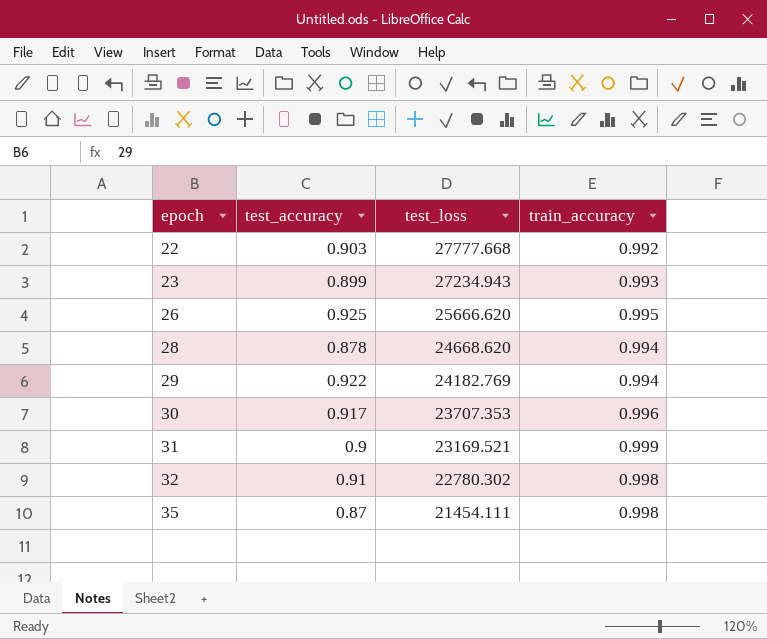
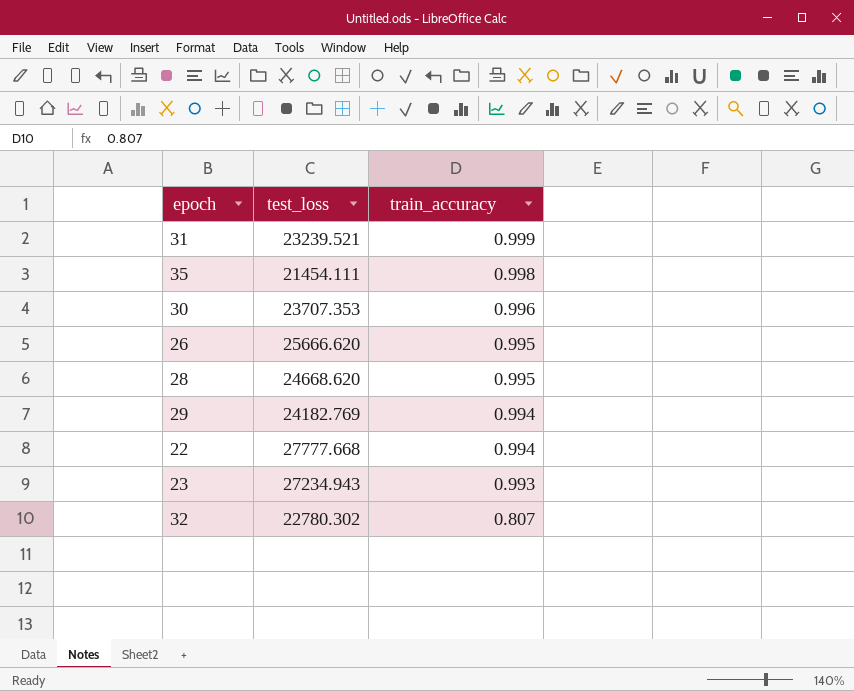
row order: epoch ascending -> train_accuracy descending
column test_accuracy | position: 2 -> none
31 | test_loss: 23169.521 -> 23239.521
28 | train_accuracy: 0.994 -> 0.995
22 | train_accuracy: 0.992 -> 0.994
32 | train_accuracy: 0.998 -> 0.807

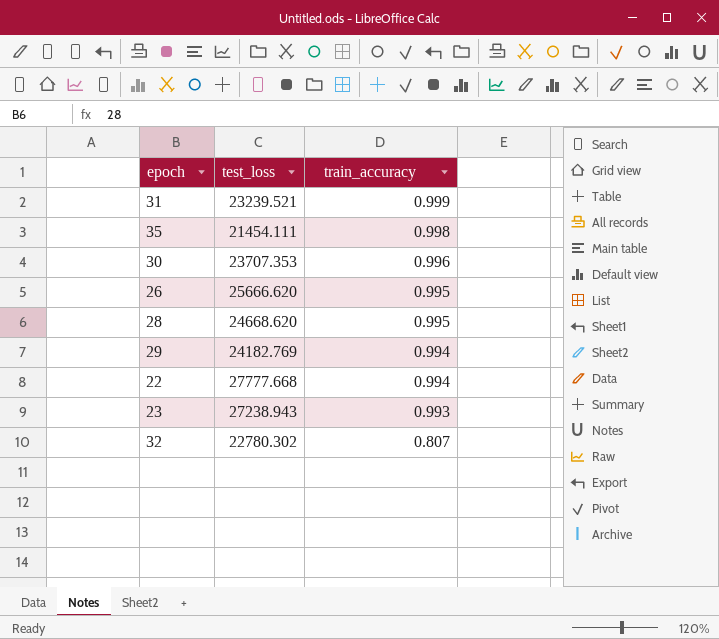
23 | test_loss: 27234.943 -> 27238.943

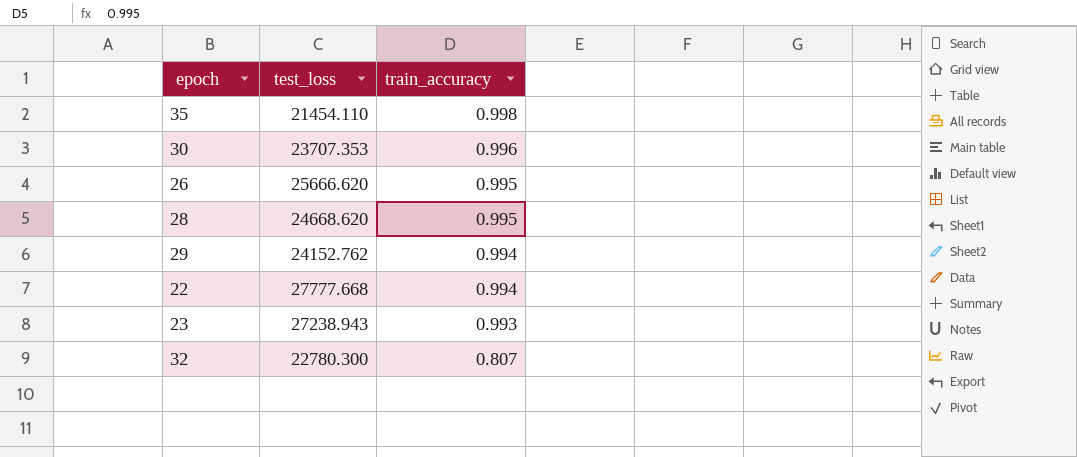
row 31: 23239.521 | 0.999 -> none
35 | test_loss: 21454.111 -> 21454.110
29 | test_loss: 24182.769 -> 24152.762
32 | test_loss: 22780.302 -> 22780.300

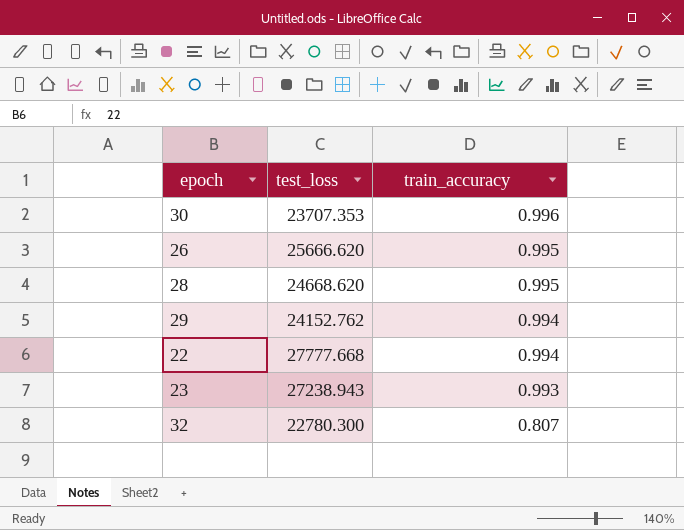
row 35: 21454.110 | 0.998 -> none

